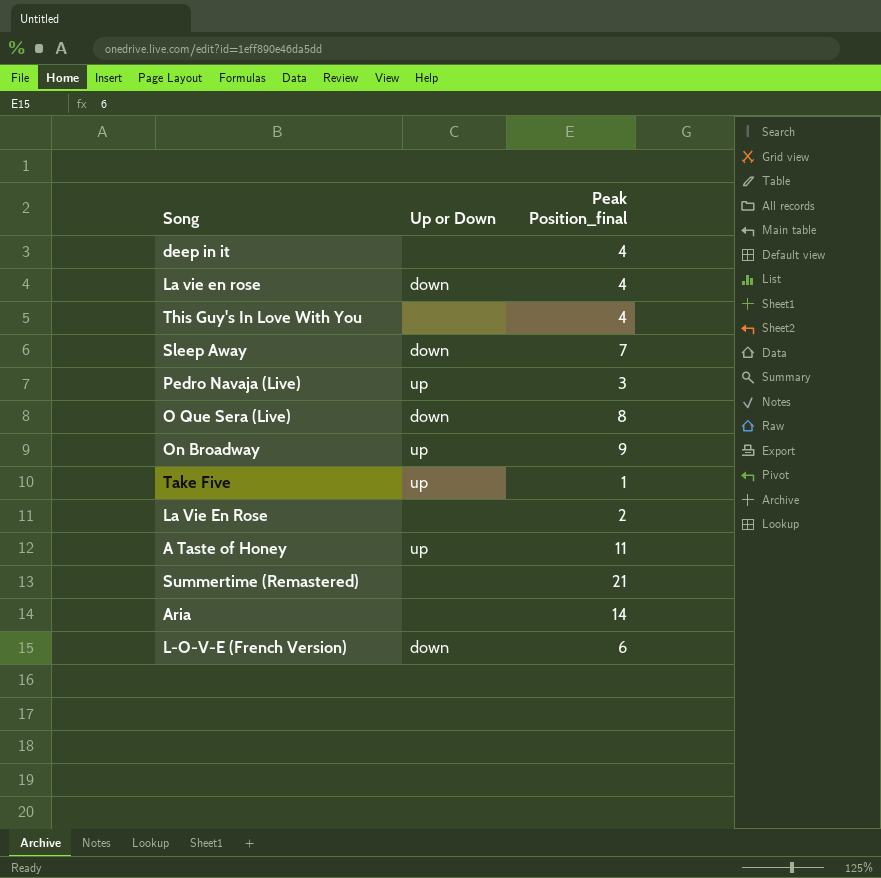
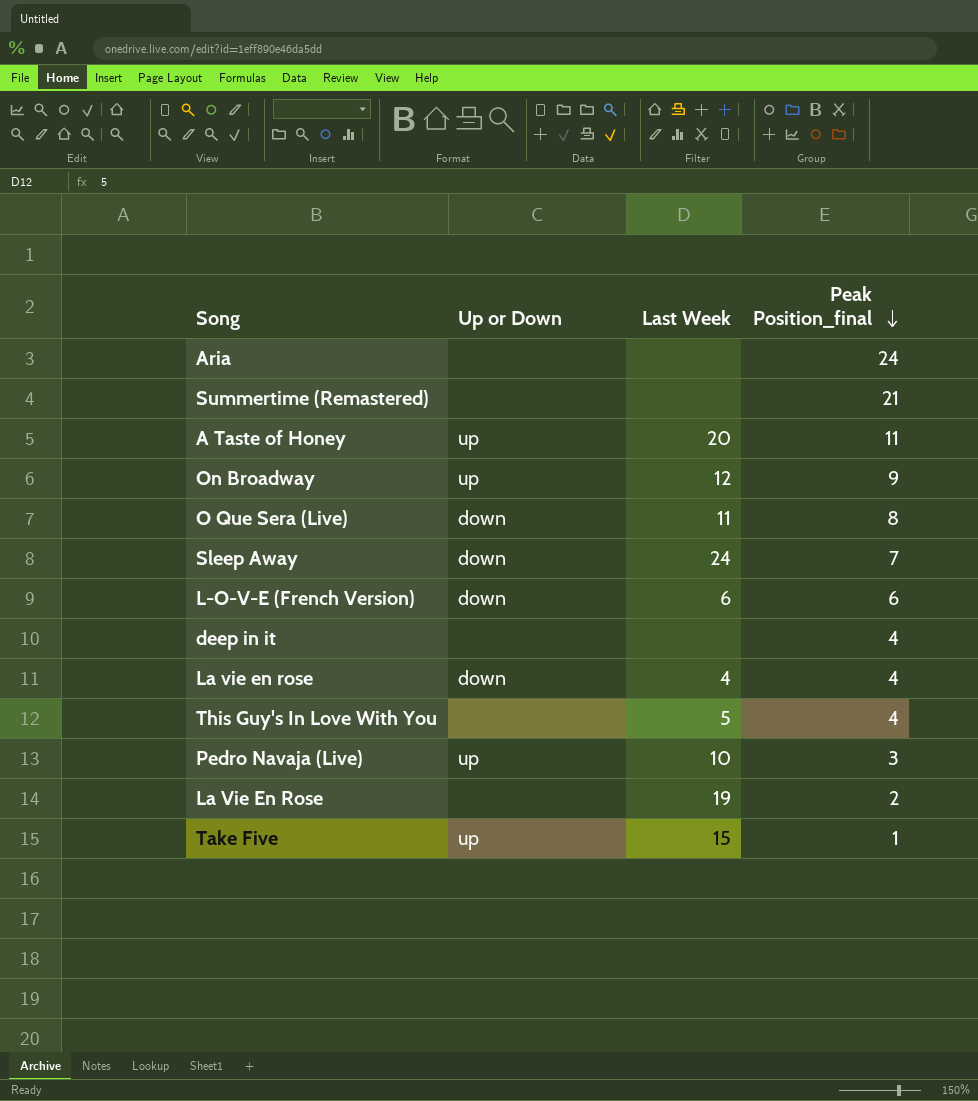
row order: none -> Peak Position_final descending
column Last Week | position: none -> 3
Aria | Peak Position_final: 14 -> 24

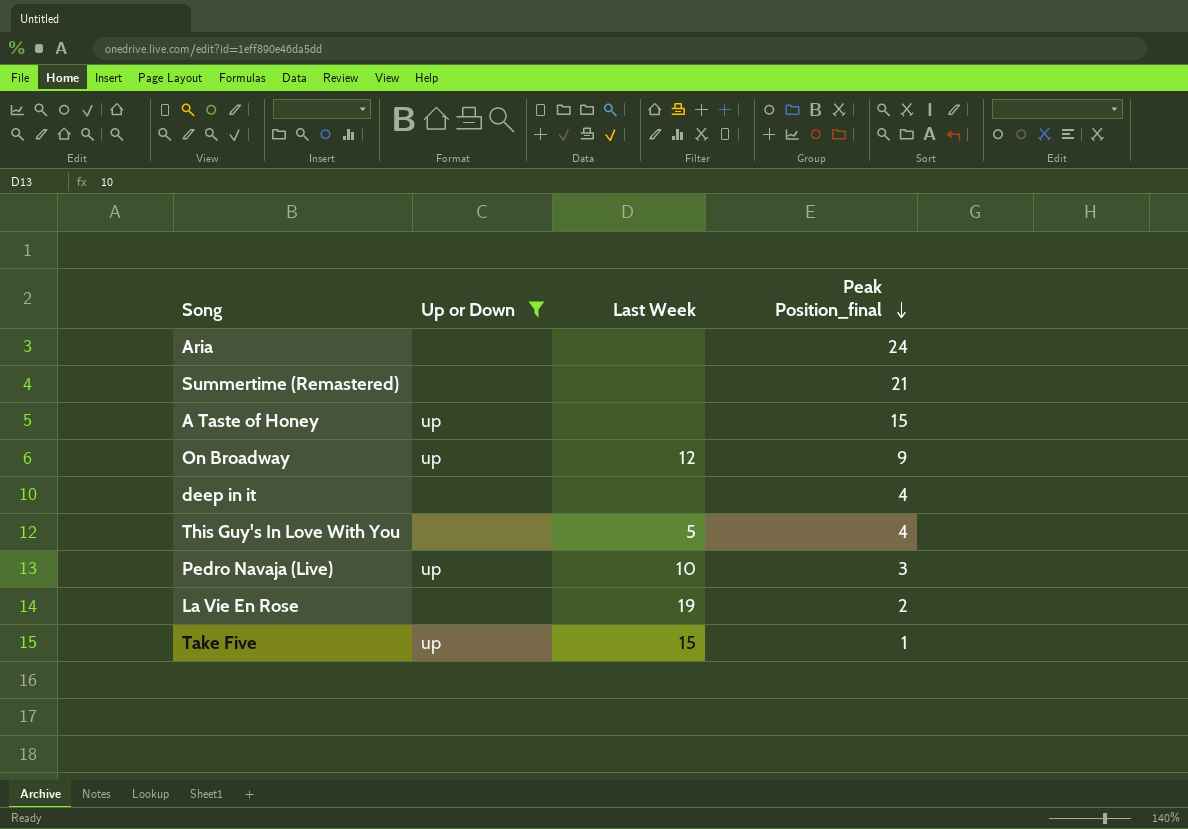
filter: none -> Up or Down != down
A Taste of Honey | Last Week: 20 -> none
A Taste of Honey | Peak Position_final: 11 -> 15

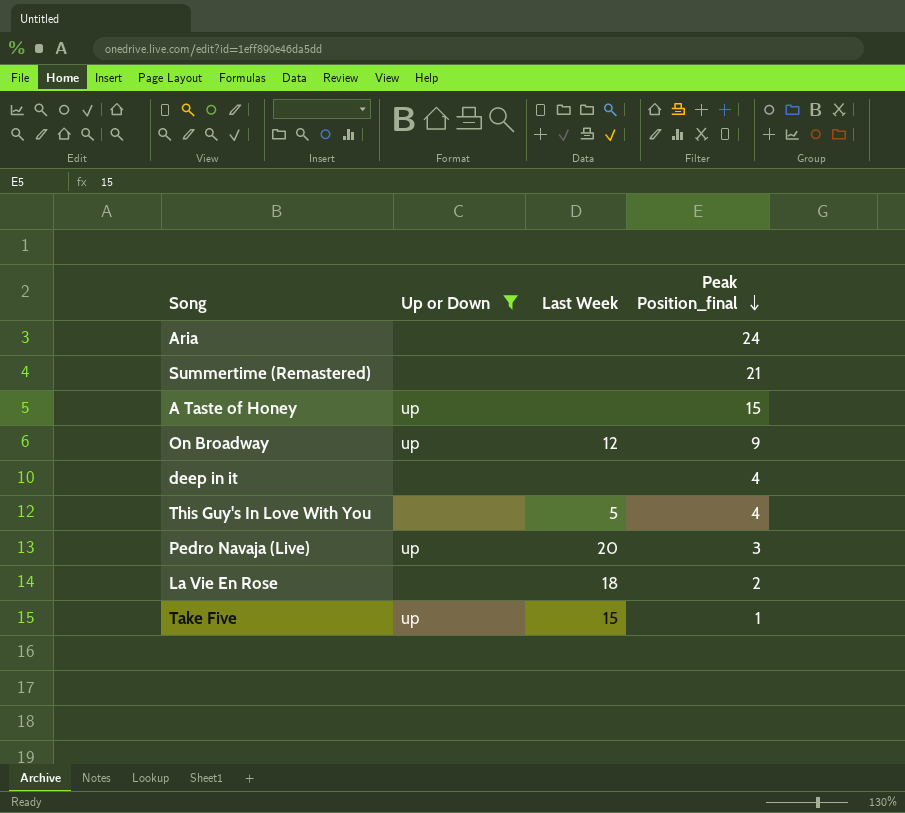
Pedro Navaja (Live) | Last Week: 10 -> 20
La Vie En Rose | Last Week: 19 -> 18

